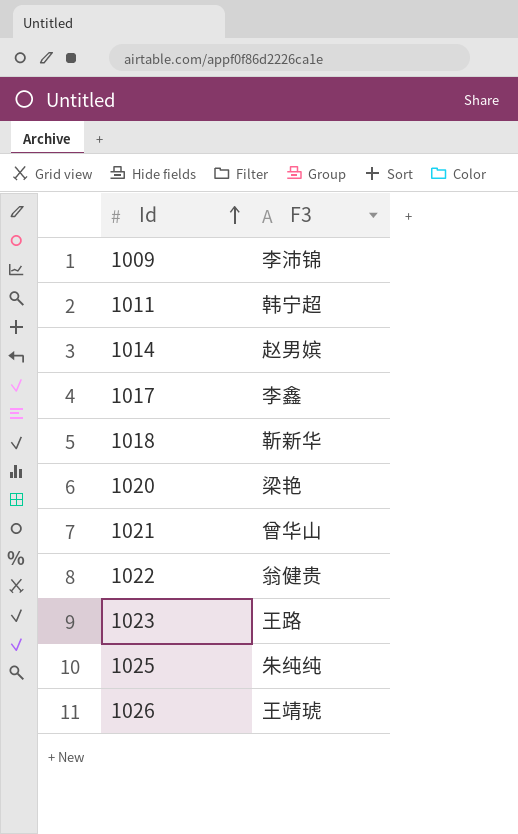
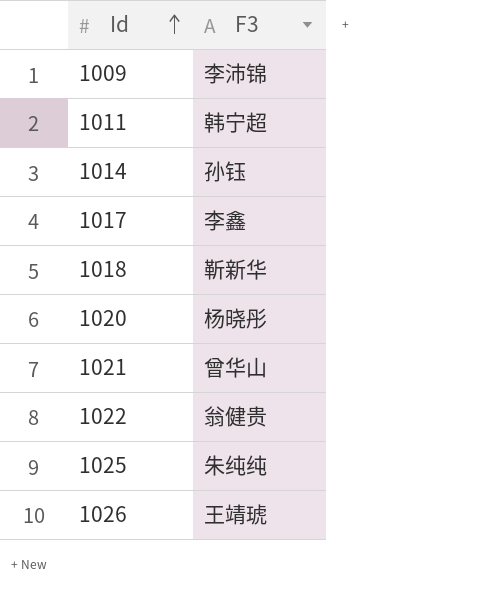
row 1023: 王路 -> none
1014 | F3: 赵男嫔 -> 孙钰
1020 | F3: 梁艳 -> 杨晓彤

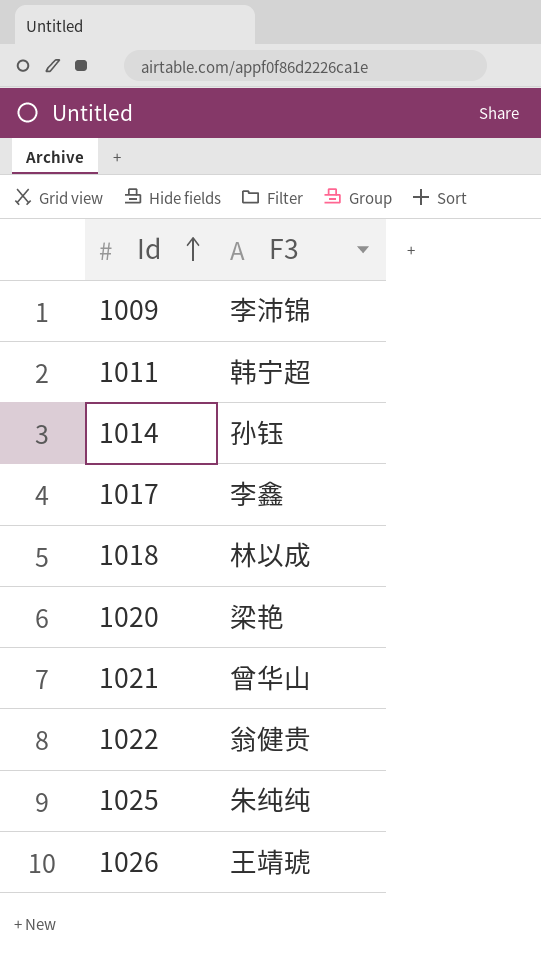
1018 | F3: 靳新华 -> 林以成
1020 | F3: 杨晓彤 -> 梁艳

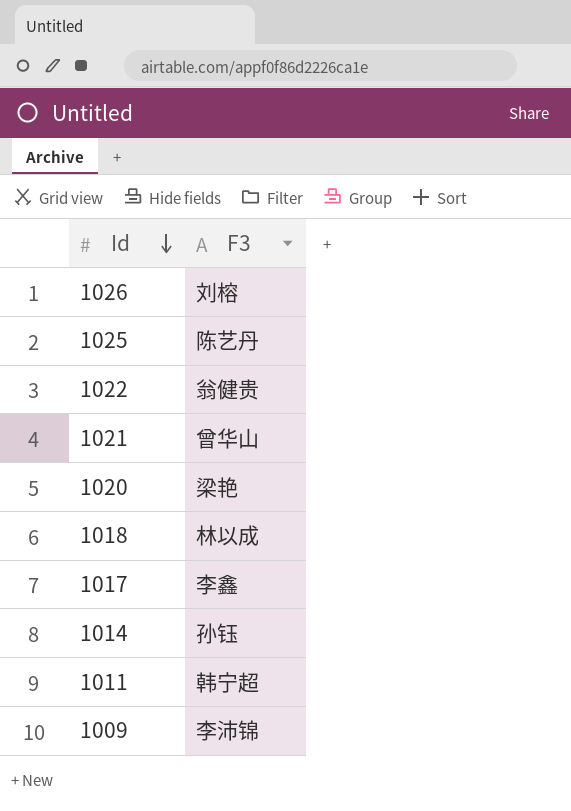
row order: Id ascending -> Id descending
1026 | F3: 王靖琥 -> 刘榕
1025 | F3: 朱纯纯 -> 陈艺丹

